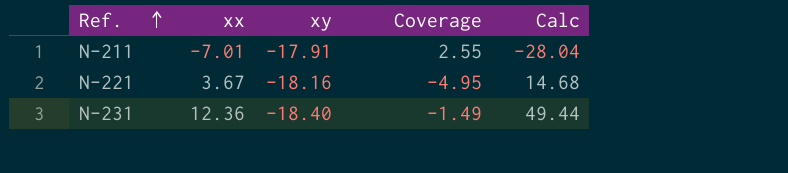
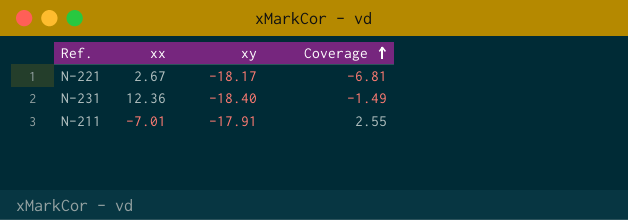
row order: Ref. ascending -> Coverage ascending
column Calc | formula: [xx] * 4 -> none
N-221 | xx: 3.67 -> 2.67
N-221 | xy: -18.16 -> -18.17
N-221 | Coverage: -4.95 -> -6.81

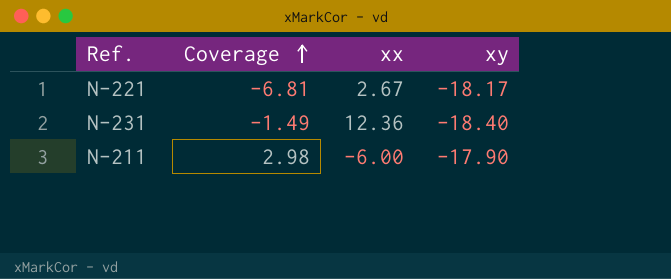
column Coverage | position: 4 -> 2
N-211 | Coverage: 2.55 -> 2.98
N-211 | xx: -7.01 -> -6.00
N-211 | xy: -17.91 -> -17.90

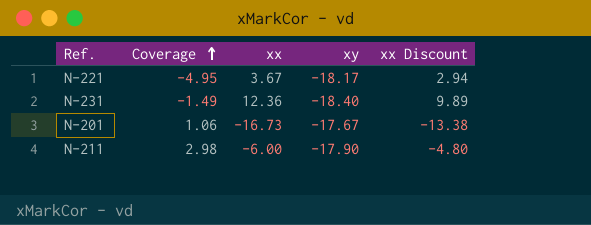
column xx Discount | formula: none -> [xx] * 0.8
N-221 | Coverage: -6.81 -> -4.95
N-221 | xx: 2.67 -> 3.67
row N-201: none -> 1.06 | -16.73 | -17.67 | -13.38

